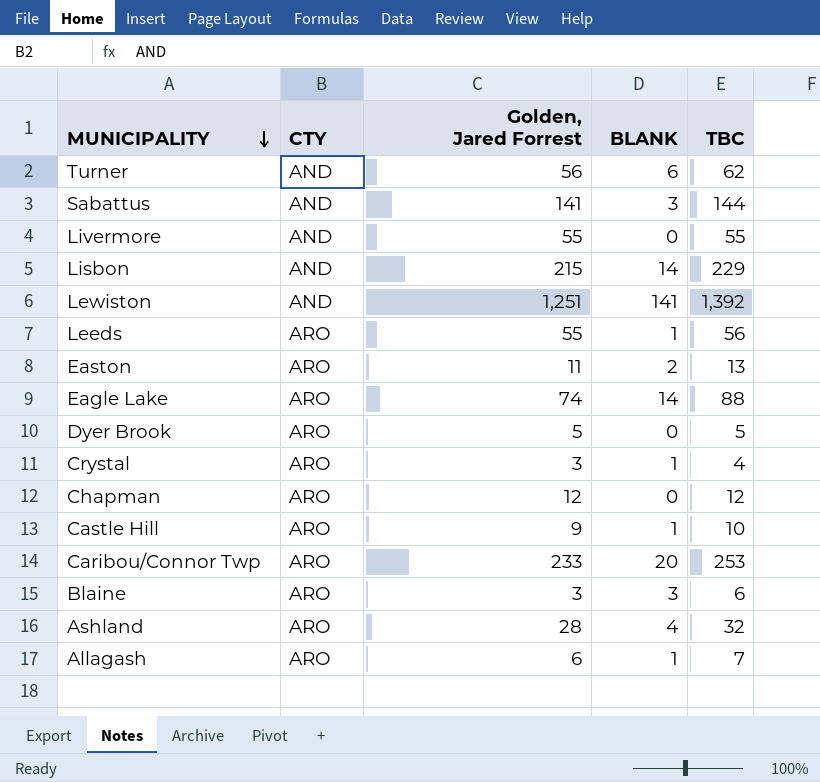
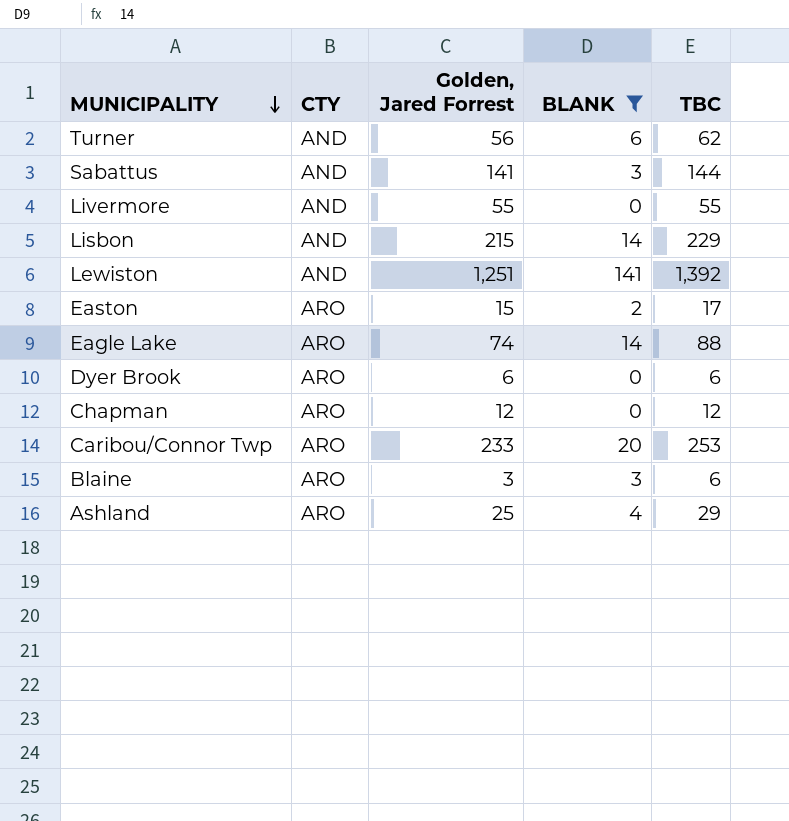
filter: none -> BLANK != 1
Easton | Golden, Jared Forrest: 11 -> 15
Easton | TBC: 13 -> 17
Dyer Brook | Golden, Jared Forrest: 5 -> 6
Dyer Brook | TBC: 5 -> 6
Ashland | Golden, Jared Forrest: 28 -> 25
Ashland | TBC: 32 -> 29

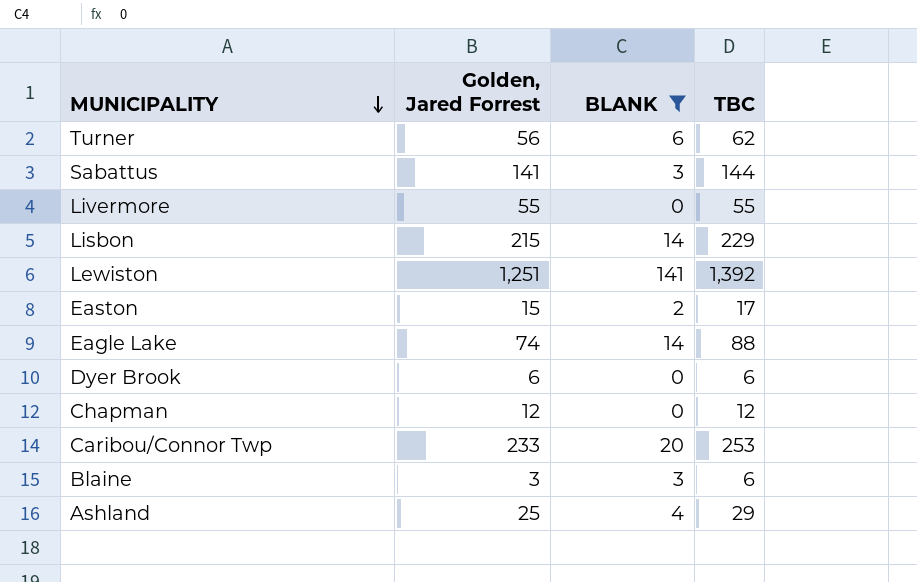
column CTY | position: 2 -> none

